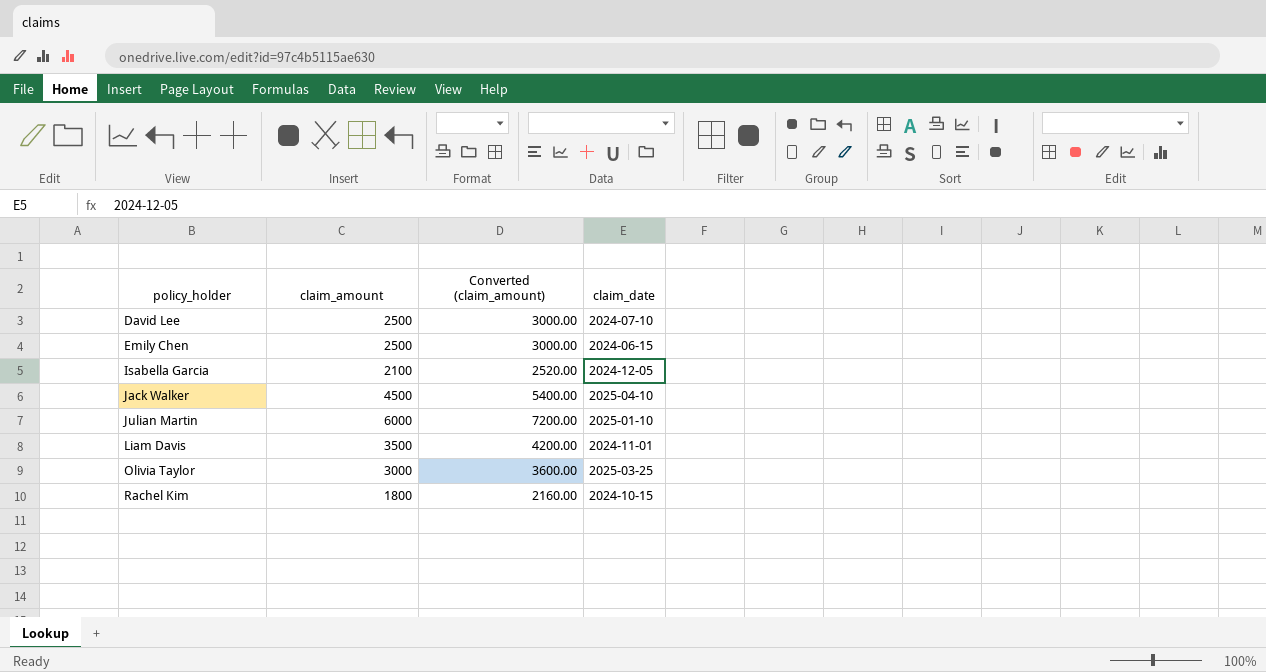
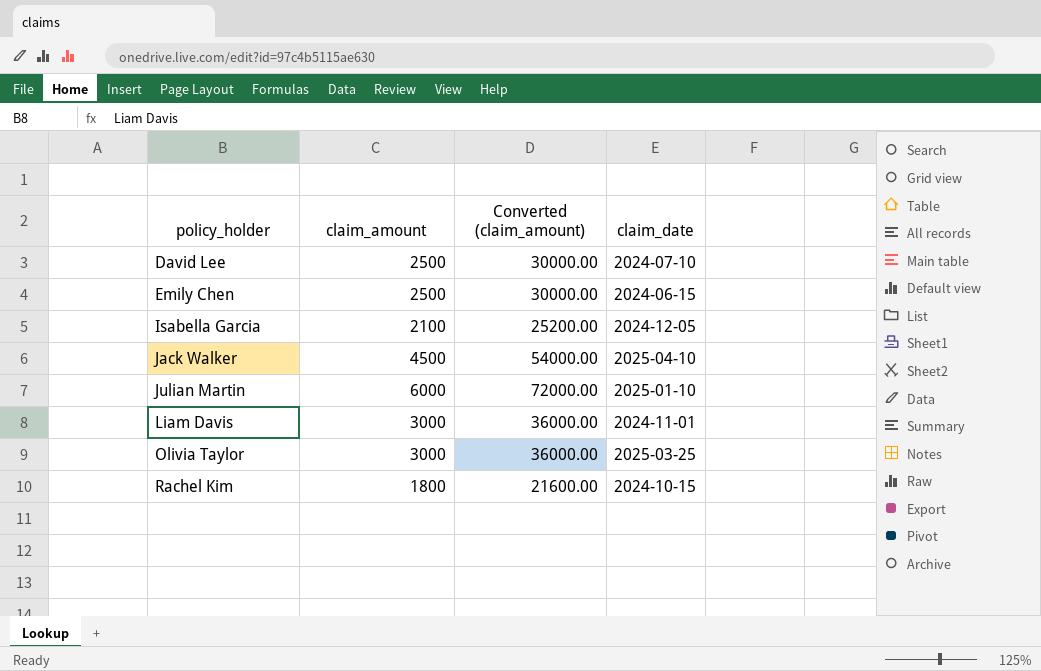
column Converted (claim_amount) | formula: [claim_amount] * 1.2 -> [claim_amount] * 12
Liam Davis | claim_amount: 3500 -> 3000

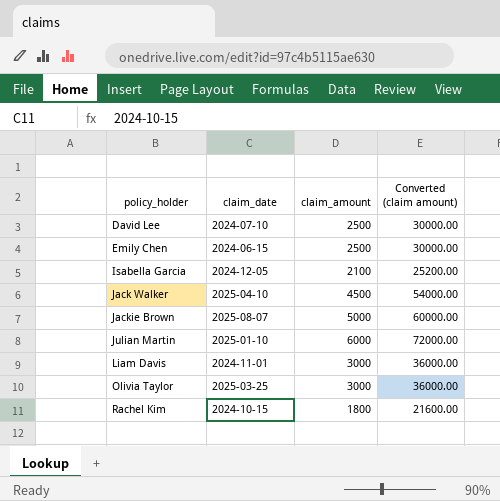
column claim_date | position: 4 -> 2
column name: Converted (claim_amount) -> Converted (claim amount)
row Jackie Brown: none -> 2025-08-07 | 5000 | 60000.00

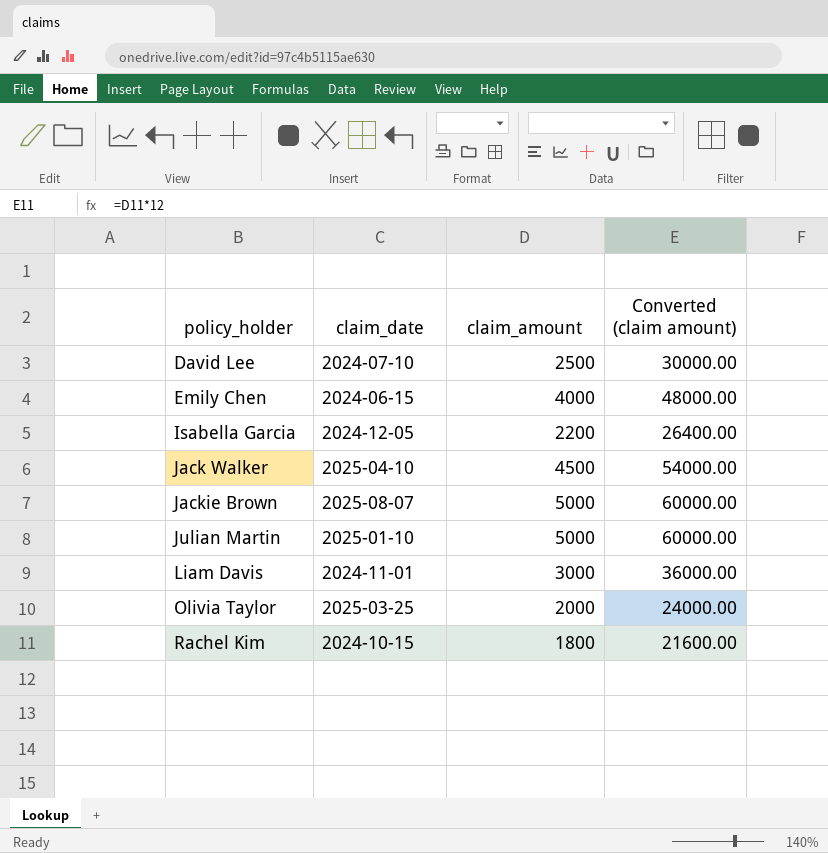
Emily Chen | claim_amount: 2500 -> 4000
Emily Chen | Converted (claim amount): 30000.00 -> 48000.00
Isabella Garcia | claim_amount: 2100 -> 2200
Isabella Garcia | Converted (claim amount): 25200.00 -> 26400.00
Julian Martin | claim_amount: 6000 -> 5000
Julian Martin | Converted (claim amount): 72000.00 -> 60000.00
Olivia Taylor | claim_amount: 3000 -> 2000
Olivia Taylor | Converted (claim amount): 36000.00 -> 24000.00

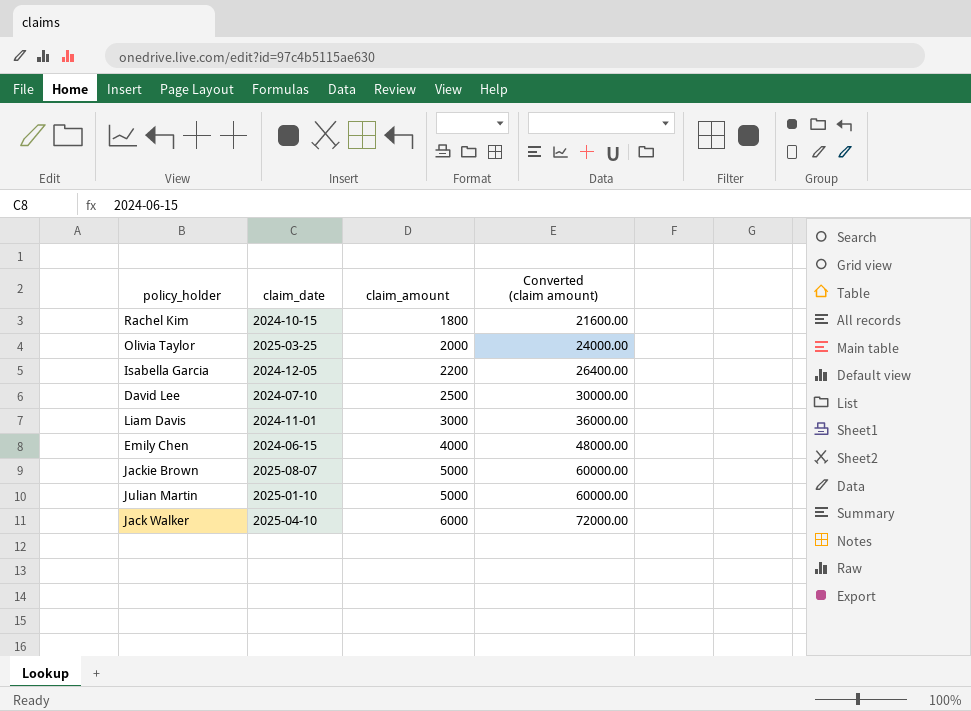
row order: policy_holder ascending -> claim_amount ascending
Jack Walker | claim_amount: 4500 -> 6000
Jack Walker | Converted (claim amount): 54000.00 -> 72000.00

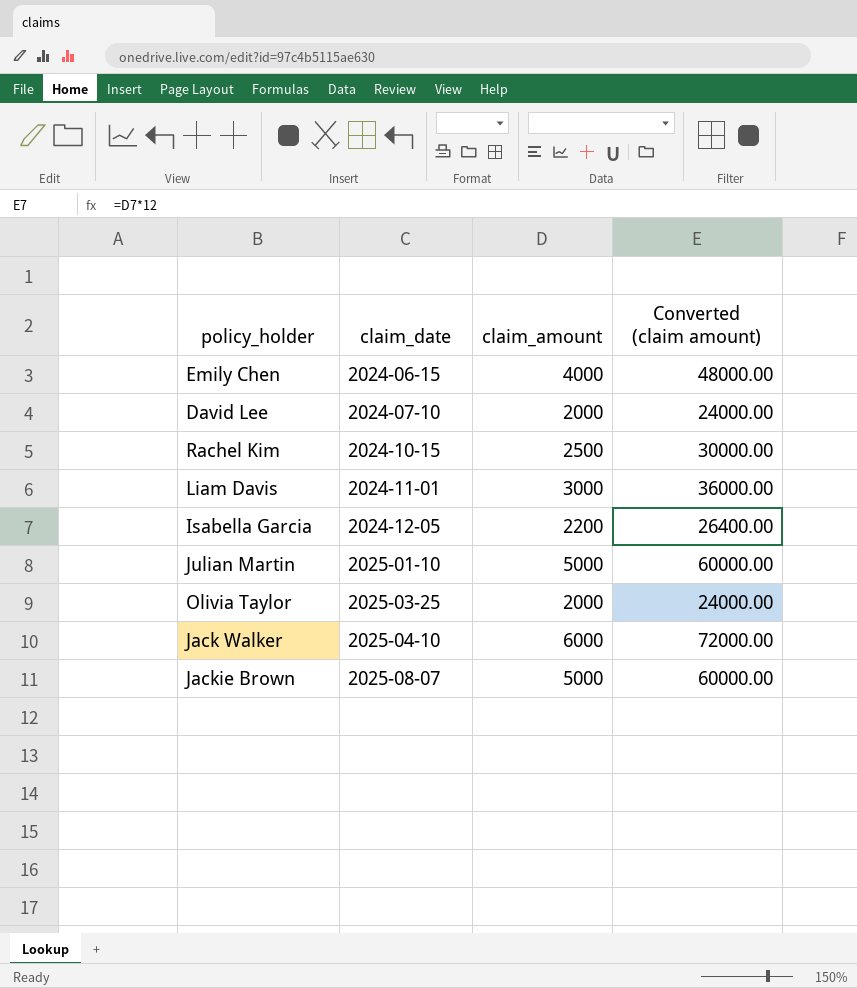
row order: claim_amount ascending -> claim_date ascending
David Lee | claim_amount: 2500 -> 2000
David Lee | Converted (claim amount): 30000.00 -> 24000.00
Rachel Kim | claim_amount: 1800 -> 2500
Rachel Kim | Converted (claim amount): 21600.00 -> 30000.00

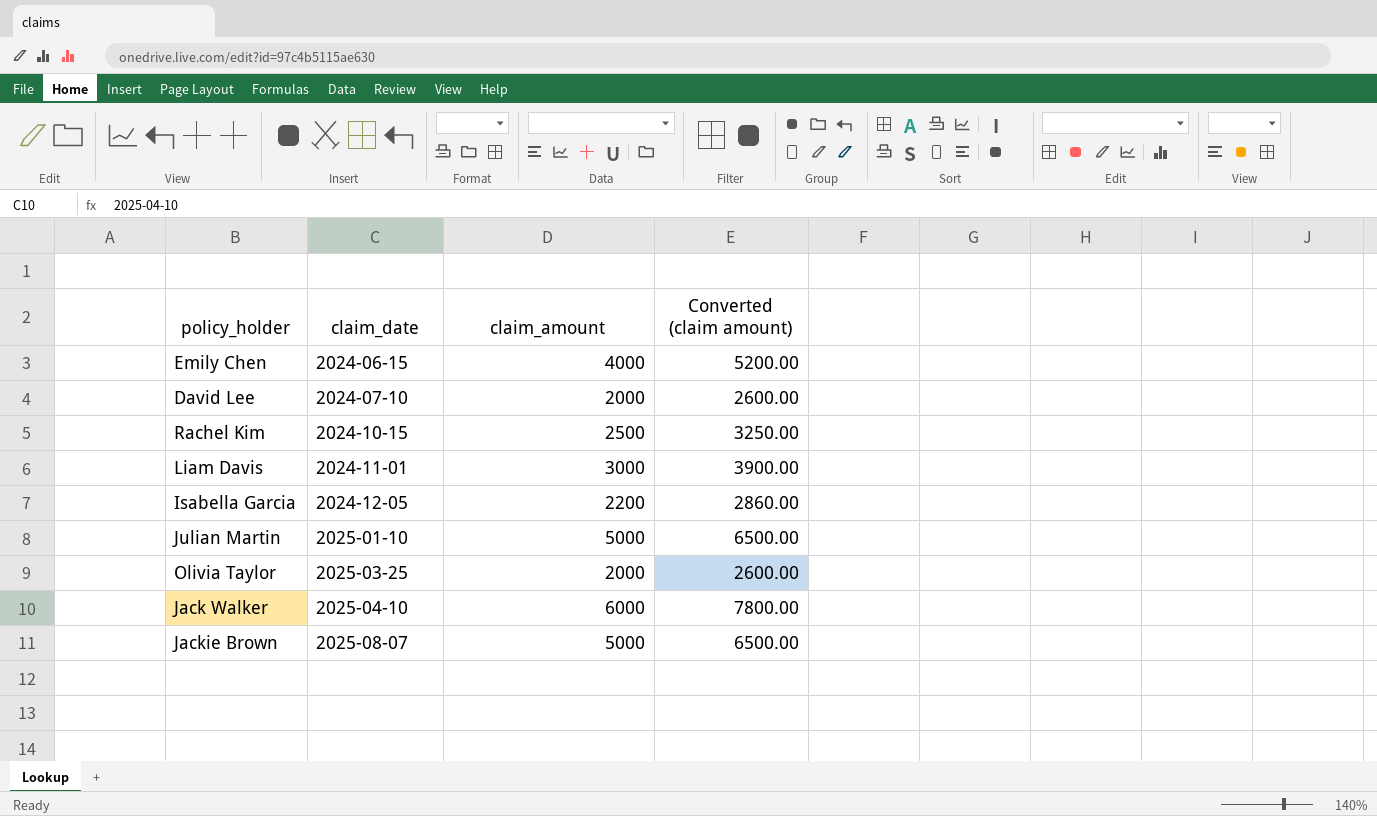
column Converted (claim amount) | formula: [claim_amount] * 12 -> [claim_amount] * 1.3

